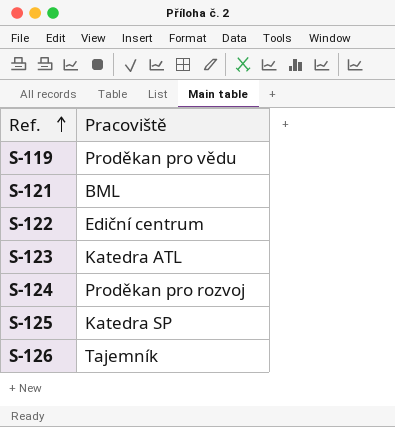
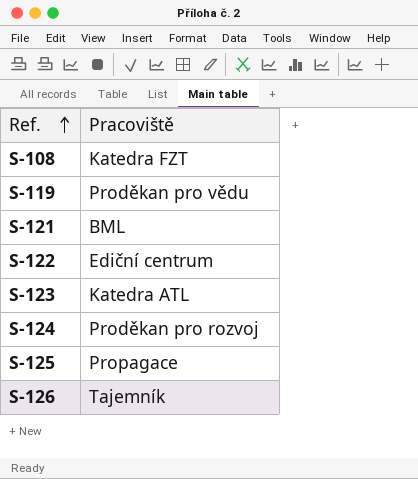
row S-108: none -> Katedra FZT
S-125 | Pracoviště: Katedra SP -> Propagace

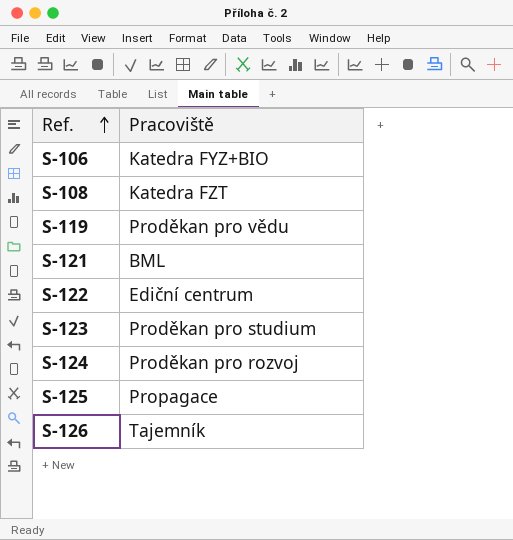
row S-106: none -> Katedra FYZ+BIO
S-123 | Pracoviště: Katedra ATL -> Proděkan pro studium

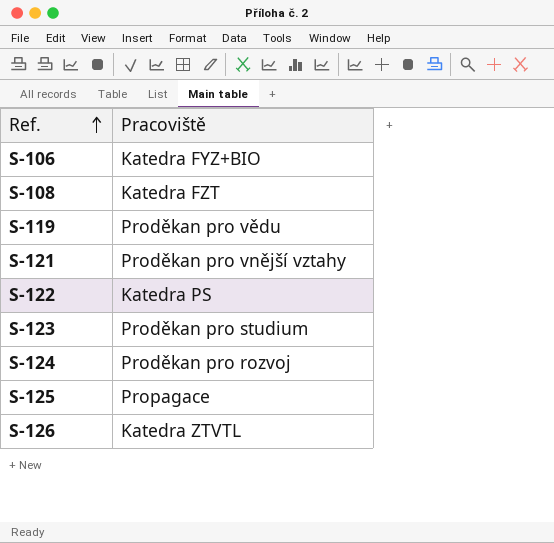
S-121 | Pracoviště: BML -> Proděkan pro vnější vztahy
S-122 | Pracoviště: Ediční centrum -> Katedra PS
S-126 | Pracoviště: Tajemník -> Katedra ZTVTL

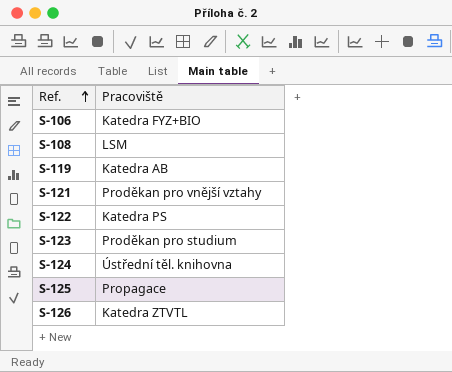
S-108 | Pracoviště: Katedra FZT -> LSM
S-119 | Pracoviště: Proděkan pro vědu -> Katedra AB
S-124 | Pracoviště: Proděkan pro rozvoj -> Ústřední těl. knihovna

